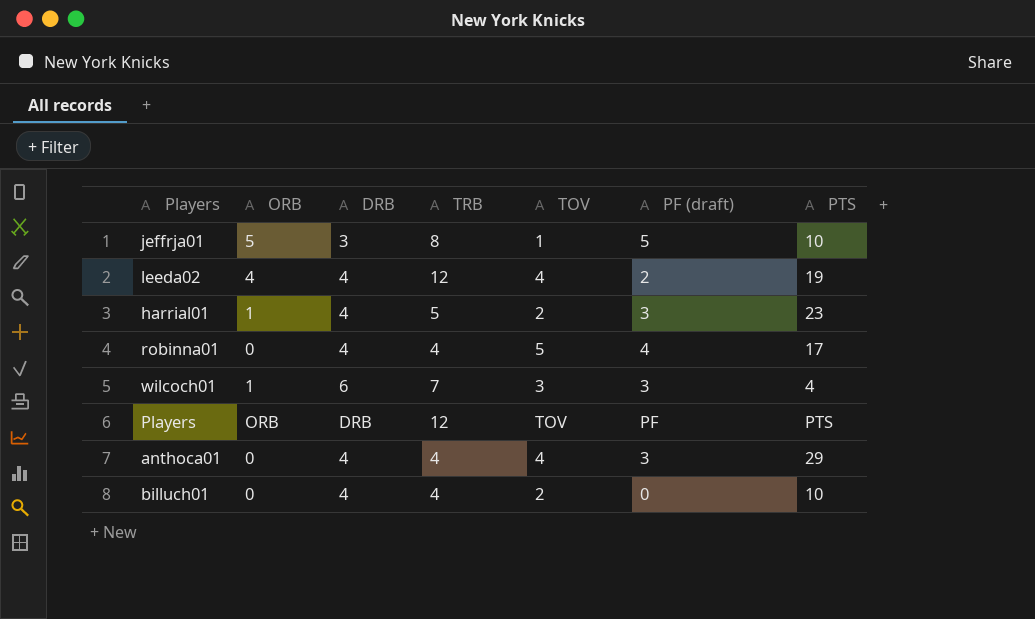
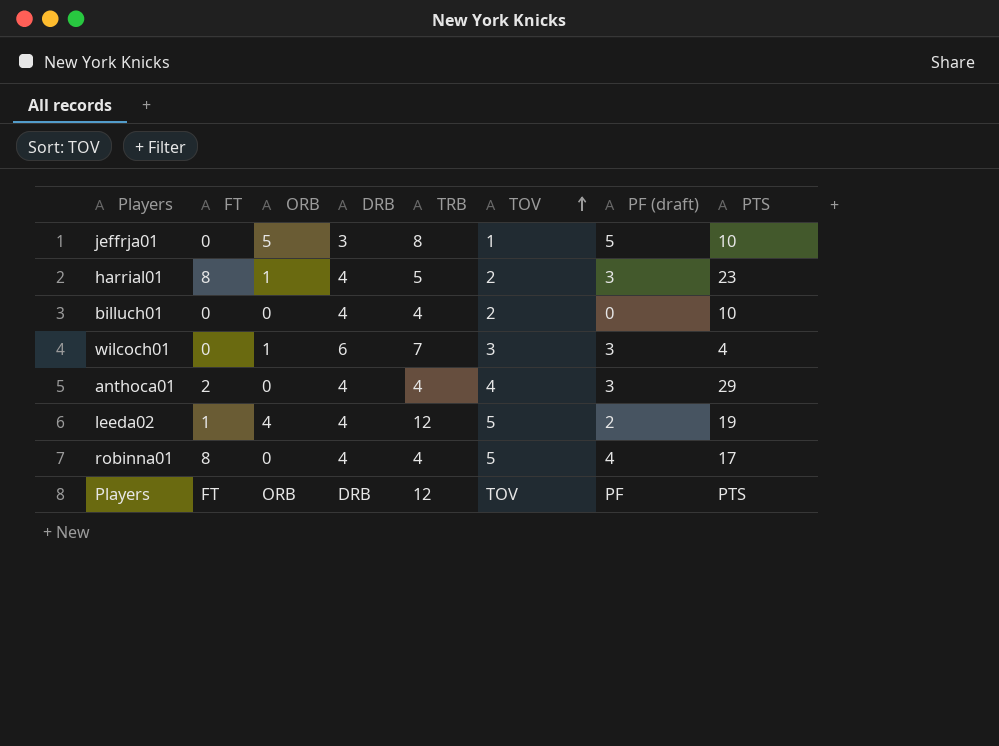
row order: none -> TOV ascending
column FT | position: none -> 2
leeda02 | TOV: 4 -> 5

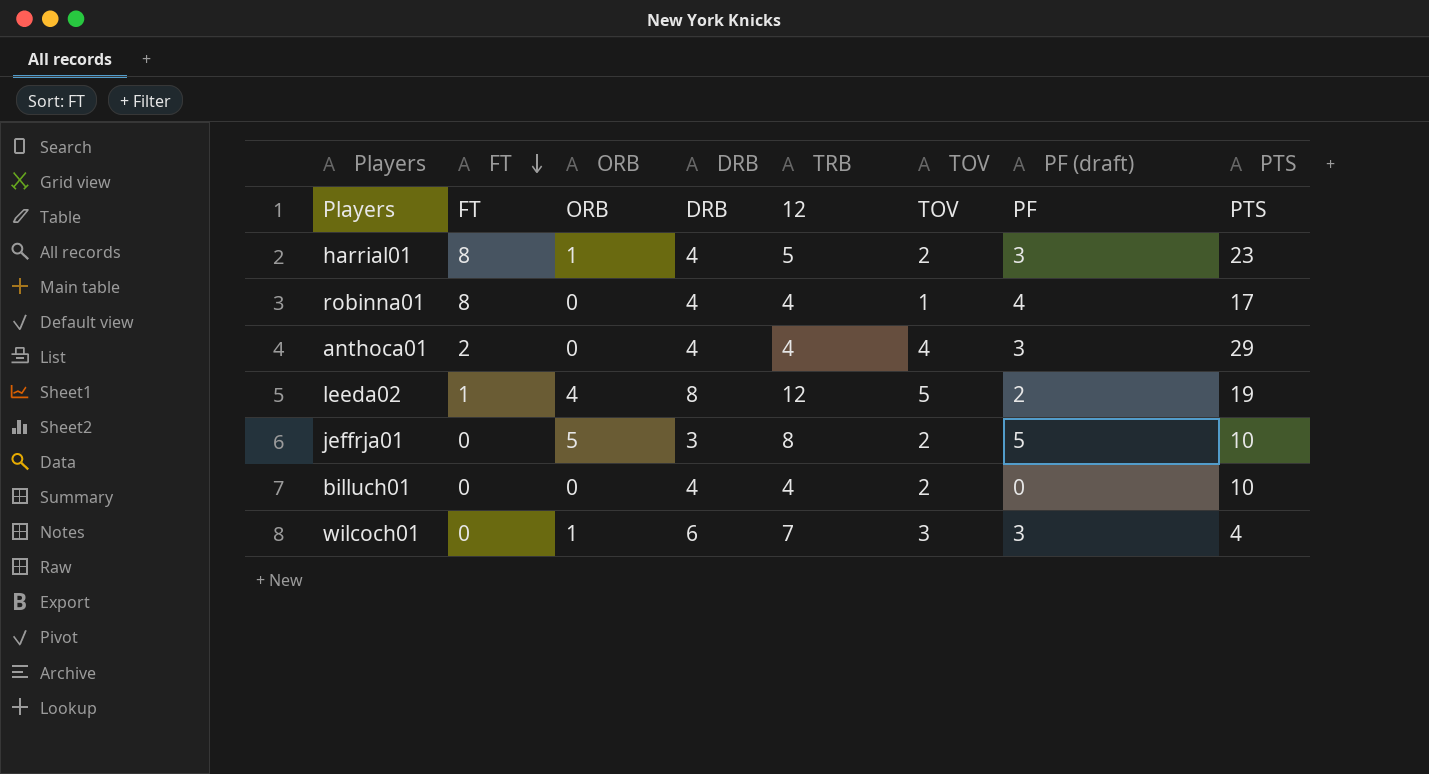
row order: TOV ascending -> FT descending
robinna01 | TOV: 5 -> 1
leeda02 | DRB: 4 -> 8
jeffrja01 | TOV: 1 -> 2

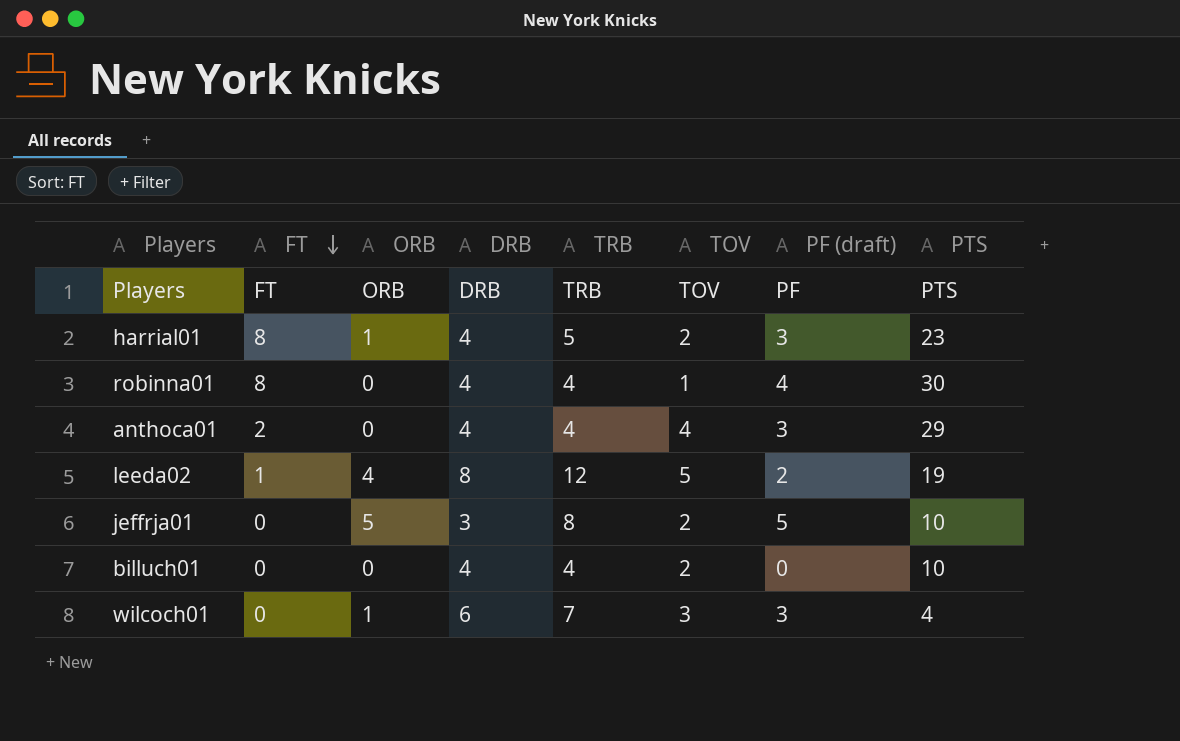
Players | TRB: 12 -> TRB
robinna01 | PTS: 17 -> 30

